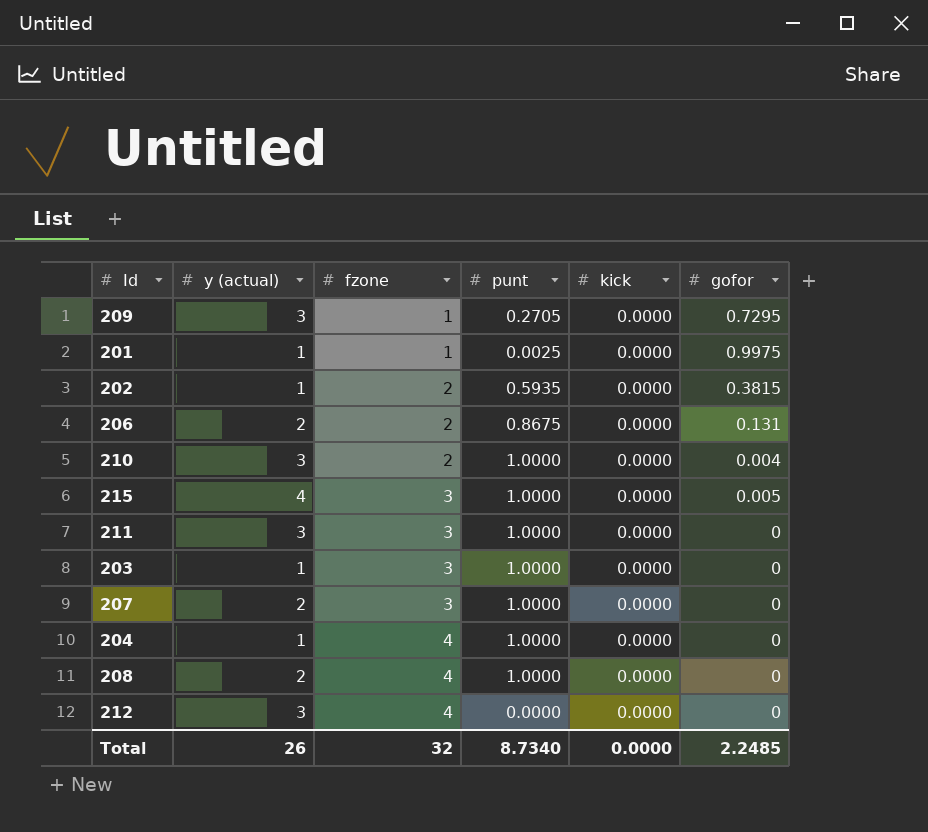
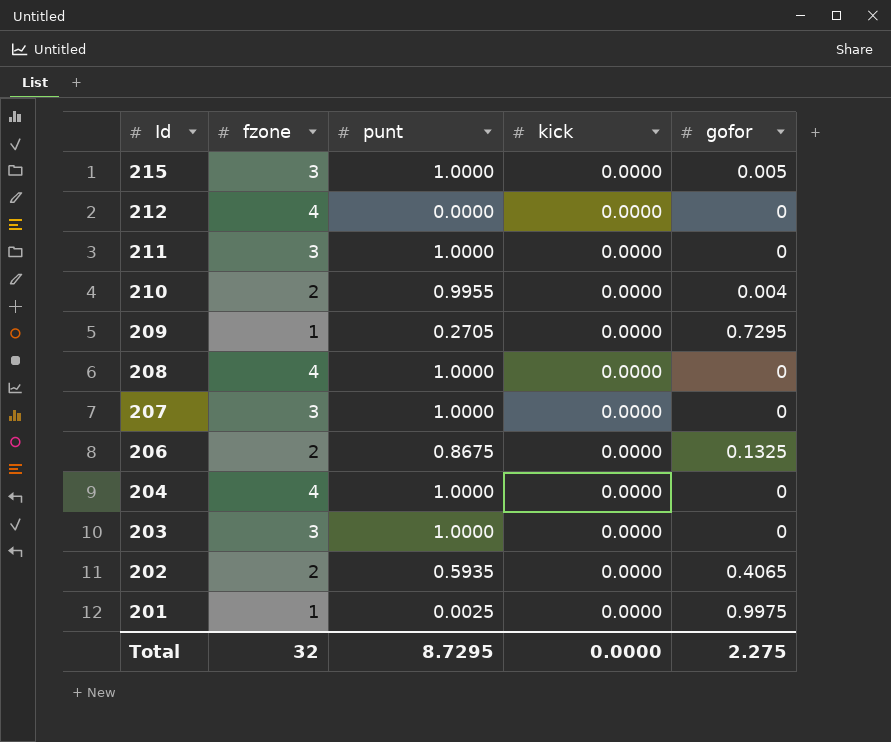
row order: fzone ascending -> Id descending
column y (actual) | position: 2 -> none
210 | punt: 1.0000 -> 0.9955
206 | gofor: 0.131 -> 0.1325
202 | gofor: 0.3815 -> 0.4065
Total | punt: 8.7340 -> 8.7295
Total | gofor: 2.2485 -> 2.275

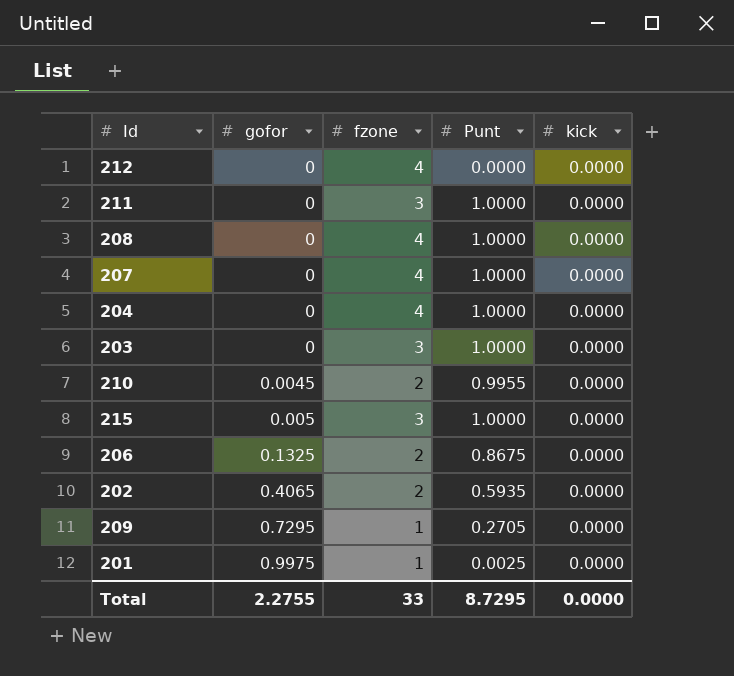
row order: Id descending -> gofor ascending
column gofor | position: 5 -> 2
column name: punt -> Punt
207 | fzone: 3 -> 4
210 | gofor: 0.004 -> 0.0045
Total | gofor: 2.275 -> 2.2755
Total | fzone: 32 -> 33

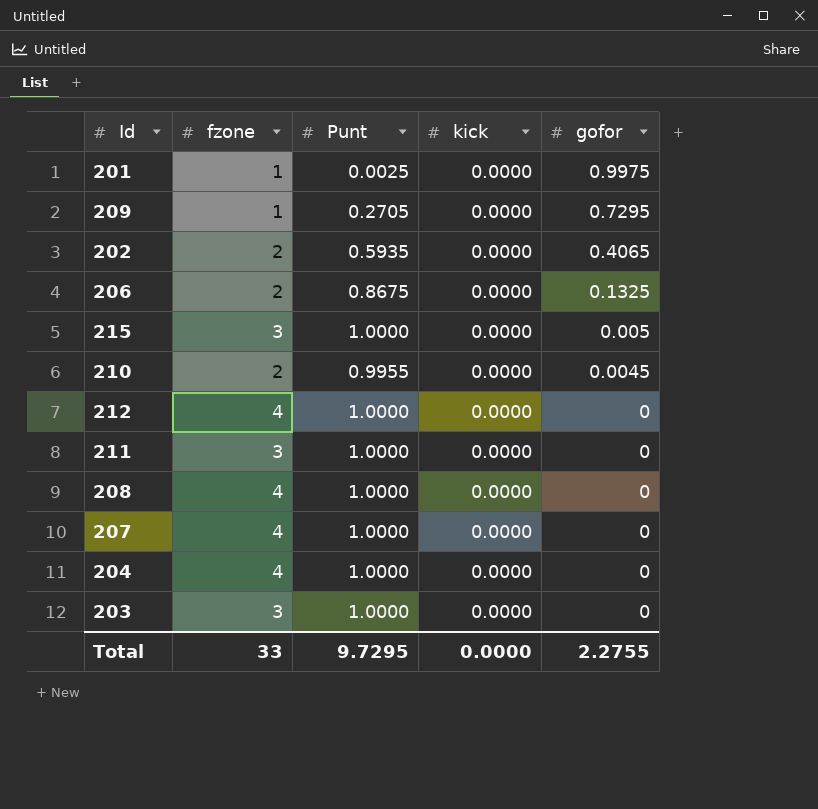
row order: gofor ascending -> gofor descending
column gofor | position: 2 -> 5
212 | Punt: 0.0000 -> 1.0000
Total | Punt: 8.7295 -> 9.7295

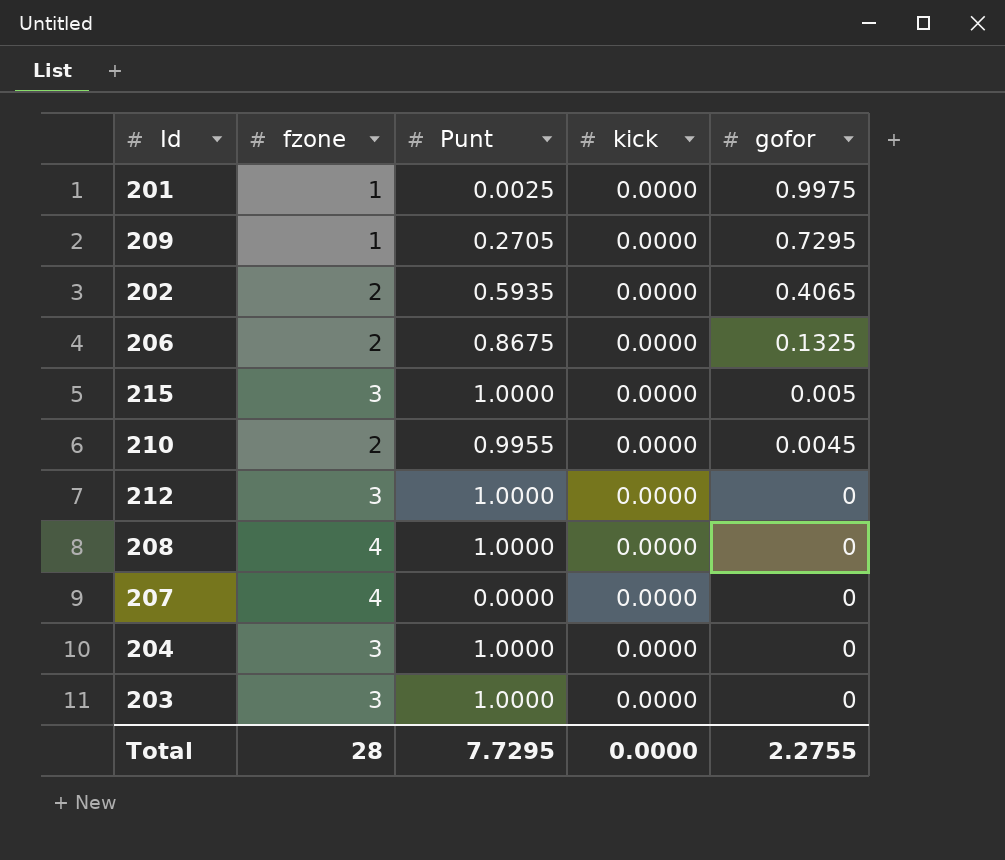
row 211: 3 | 1.0000 | 0.0000 | 0 -> none
212 | fzone: 4 -> 3
207 | Punt: 1.0000 -> 0.0000
204 | fzone: 4 -> 3
Total | fzone: 33 -> 28
Total | Punt: 9.7295 -> 7.7295

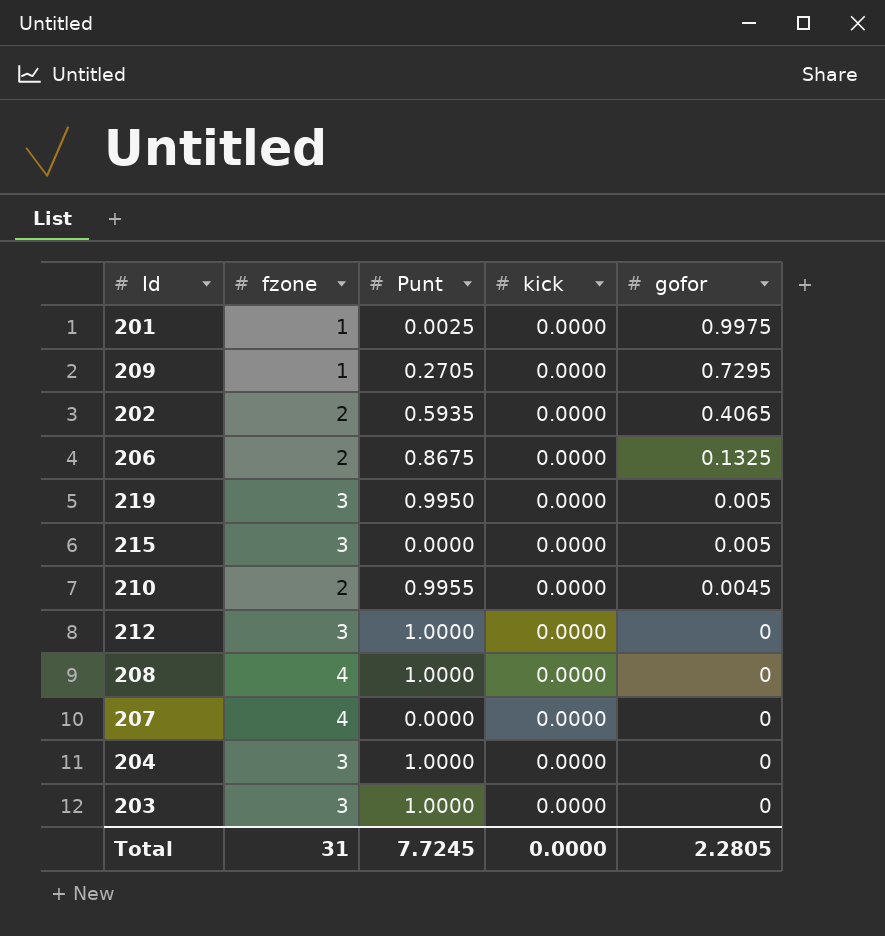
row 219: none -> 3 | 0.9950 | 0.0000 | 0.005
215 | Punt: 1.0000 -> 0.0000
Total | fzone: 28 -> 31
Total | Punt: 7.7295 -> 7.7245
Total | gofor: 2.2755 -> 2.2805

